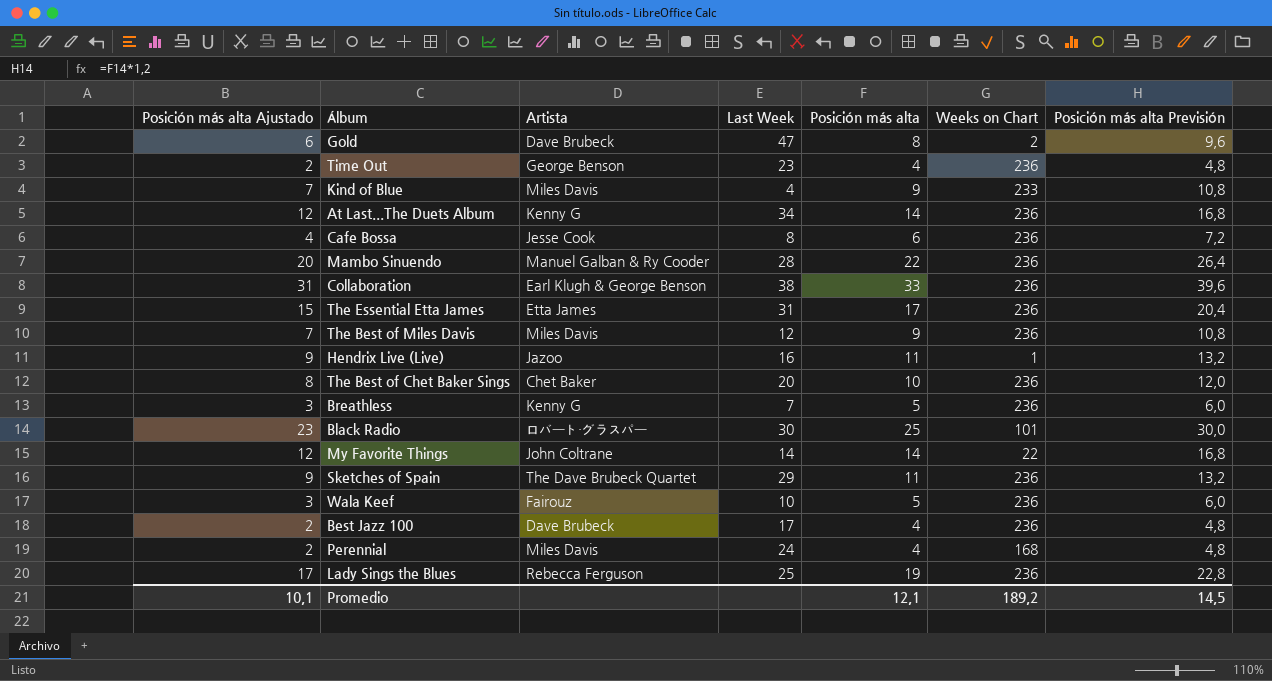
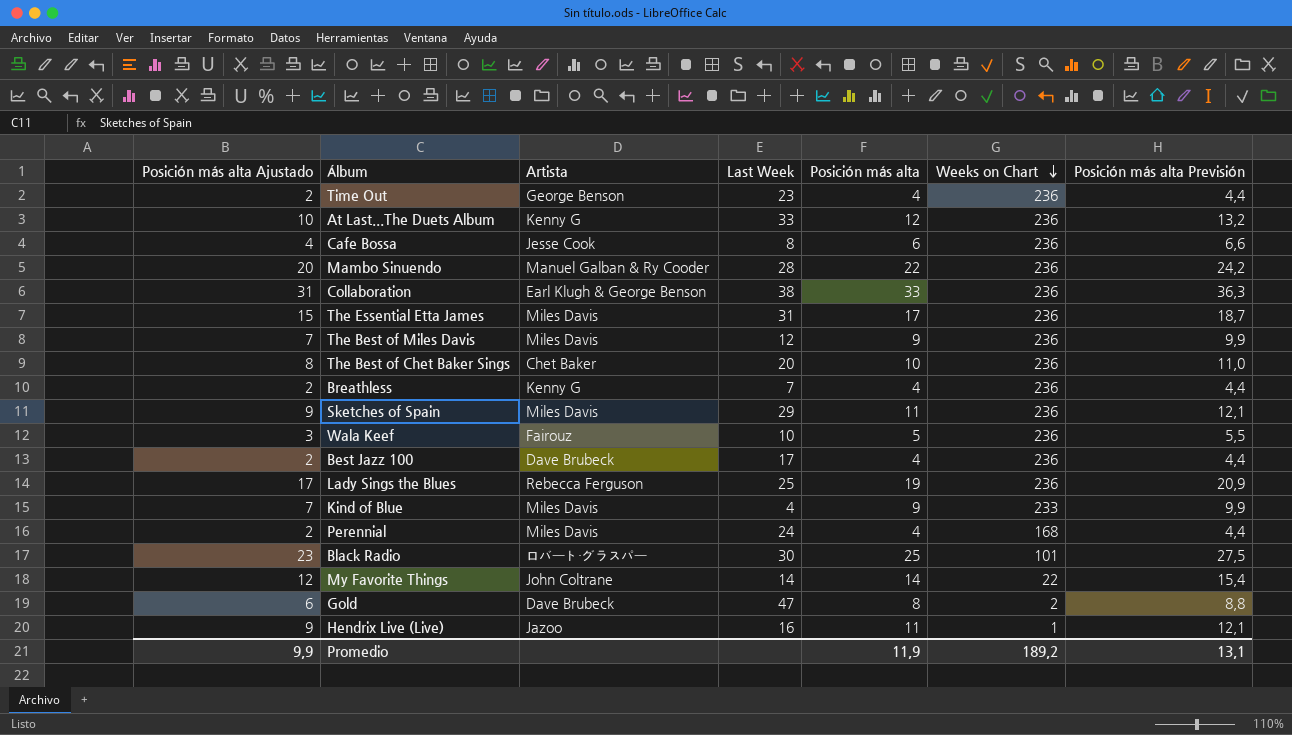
row order: none -> Weeks on Chart descending
column Posición más alta Previsión | formula: [Posición más alta] * 1,2 -> [Posición más alta] * 1,1
At Last...The Duets Album | Posición más alta Ajustado: 12 -> 10
At Last...The Duets Album | Last Week: 34 -> 33
At Last...The Duets Album | Posición más alta: 14 -> 12
The Essential Etta James | Artista: Etta James -> Miles Davis
Breathless | Posición más alta Ajustado: 3 -> 2
Breathless | Posición más alta: 5 -> 4
Sketches of Spain | Artista: The Dave Brubeck Quartet -> Miles Davis
Promedio | Posición más alta Ajustado: 10,1 -> 9,9
Promedio | Posición más alta: 12,1 -> 11,9
Promedio | Posición más alta Previsión: 14,5 -> 13,1

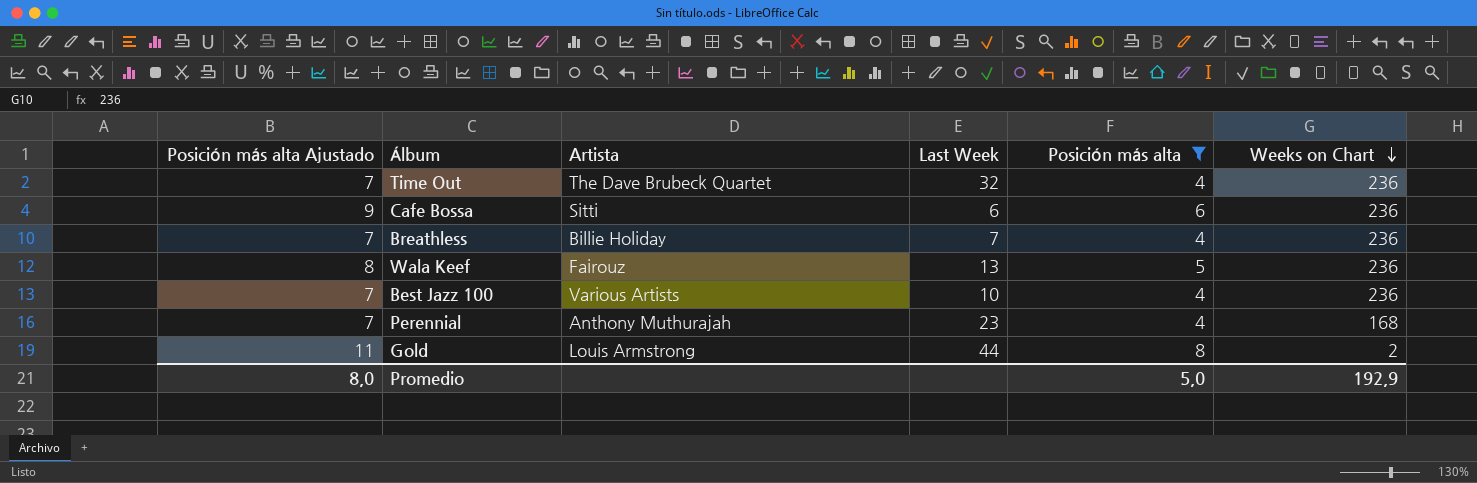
filter: none -> Posición más alta <= 8
column Posición más alta Previsión | formula: [Posición más alta] * 1,1 -> none
column Posición más alta Ajustado | formula: [Posición más alta] - 2 -> [Posición más alta] + 3
Time Out | Artista: George Benson -> The Dave Brubeck Quartet
Time Out | Last Week: 23 -> 32
Cafe Bossa | Artista: Jesse Cook -> Sitti
Cafe Bossa | Last Week: 8 -> 6
Breathless | Artista: Kenny G -> Billie Holiday
Wala Keef | Last Week: 10 -> 13
Best Jazz 100 | Artista: Dave Brubeck -> Various Artists
Best Jazz 100 | Last Week: 17 -> 10
Perennial | Artista: Miles Davis -> Anthony Muthurajah
Perennial | Last Week: 24 -> 23
Gold | Artista: Dave Brubeck -> Louis Armstrong
Gold | Last Week: 47 -> 44
Promedio | Posición más alta Ajustado: 9,9 -> 8,0
Promedio | Posición más alta: 11,9 -> 5,0
Promedio | Weeks on Chart: 189,2 -> 192,9

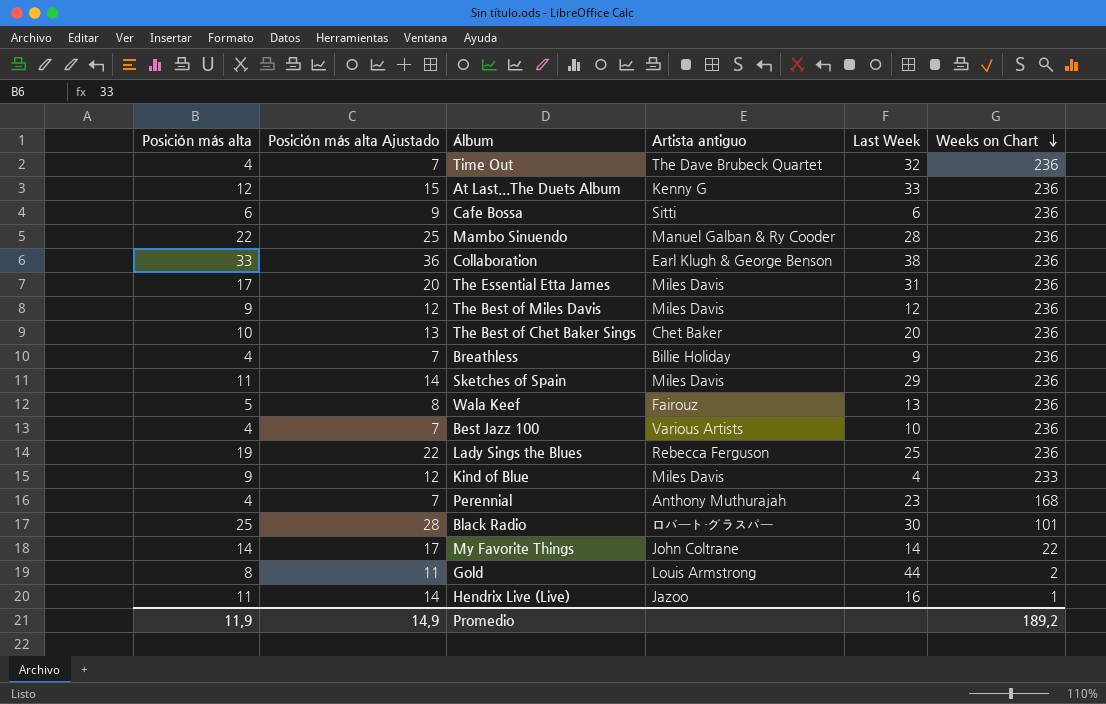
filter: Posición más alta <= 8 -> none
column Posición más alta | position: 5 -> 1
column name: Artista -> Artista antiguo
Breathless | Last Week: 7 -> 9
Promedio | Posición más alta: 5,0 -> 11,9
Promedio | Posición más alta Ajustado: 8,0 -> 14,9
Promedio | Weeks on Chart: 192,9 -> 189,2

